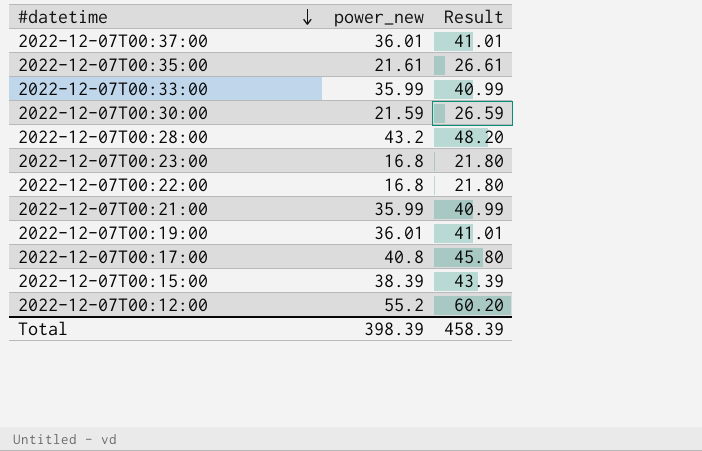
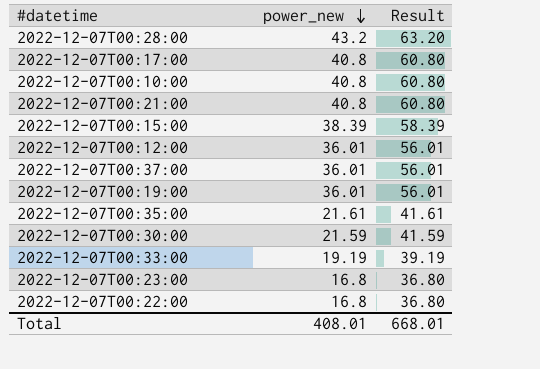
row order: #datetime descending -> power_new descending
column Result | formula: [power_new] + 5 -> [power_new] + 20
row 2022-12-07T00:10:00: none -> 40.8 | 60.80
2022-12-07T00:21:00 | power_new: 35.99 -> 40.8
2022-12-07T00:12:00 | power_new: 55.2 -> 36.01
2022-12-07T00:33:00 | power_new: 35.99 -> 19.19
Total | power_new: 398.39 -> 408.01
Total | Result: 458.39 -> 668.01

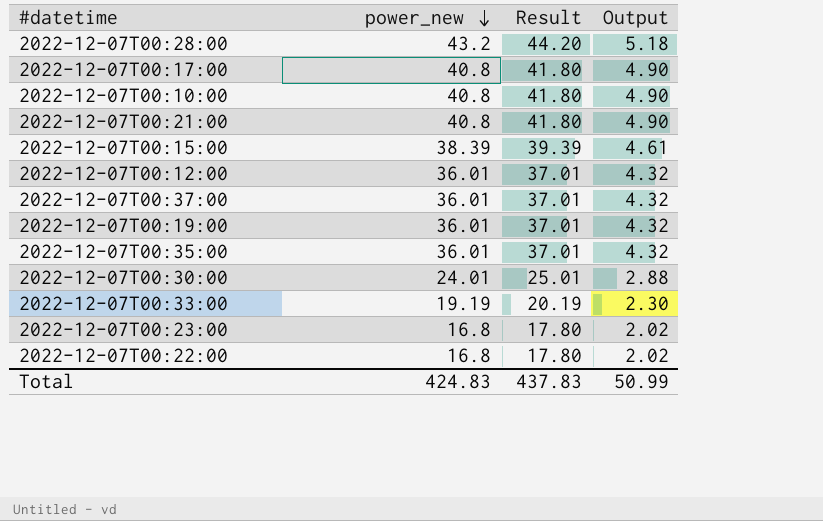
column Result | formula: [power_new] + 20 -> [power_new] + 1
column Output | formula: none -> [power_new] * 0.12
2022-12-07T00:35:00 | power_new: 21.61 -> 36.01
2022-12-07T00:30:00 | power_new: 21.59 -> 24.01
Total | power_new: 408.01 -> 424.83
Total | Result: 668.01 -> 437.83

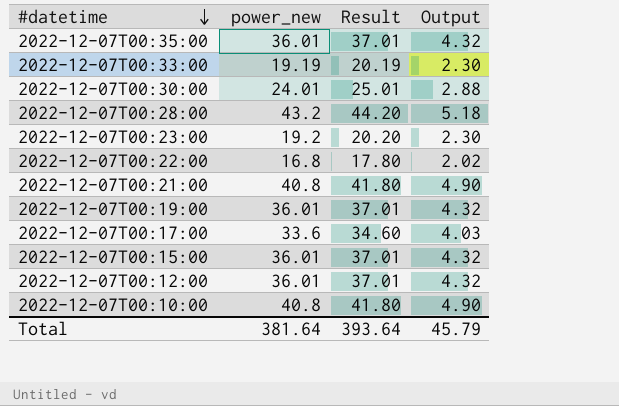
row order: power_new descending -> #datetime descending
row 2022-12-07T00:37:00: 36.01 | 37.01 | 4.32 -> none
2022-12-07T00:23:00 | power_new: 16.8 -> 19.2
2022-12-07T00:23:00 | Result: 17.80 -> 20.20
2022-12-07T00:23:00 | Output: 2.02 -> 2.30
2022-12-07T00:17:00 | power_new: 40.8 -> 33.6
2022-12-07T00:17:00 | Result: 41.80 -> 34.60
2022-12-07T00:17:00 | Output: 4.90 -> 4.03
2022-12-07T00:15:00 | power_new: 38.39 -> 36.01
2022-12-07T00:15:00 | Result: 39.39 -> 37.01
2022-12-07T00:15:00 | Output: 4.61 -> 4.32
Total | power_new: 424.83 -> 381.64
Total | Result: 437.83 -> 393.64
Total | Output: 50.99 -> 45.79

